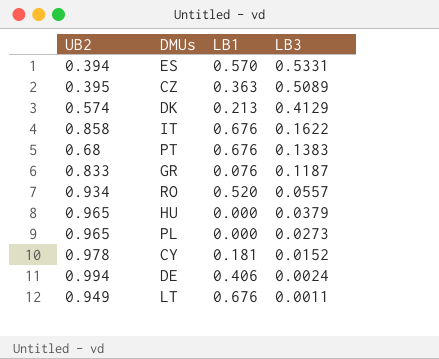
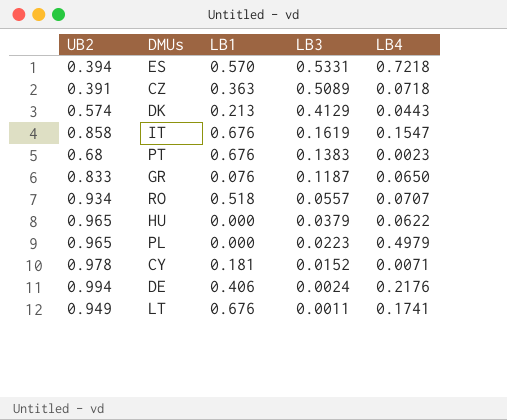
column LB4 | position: none -> 5
CZ | UB2: 0.395 -> 0.391
IT | LB3: 0.1622 -> 0.1619
RO | LB1: 0.520 -> 0.518
PL | LB3: 0.0273 -> 0.0223

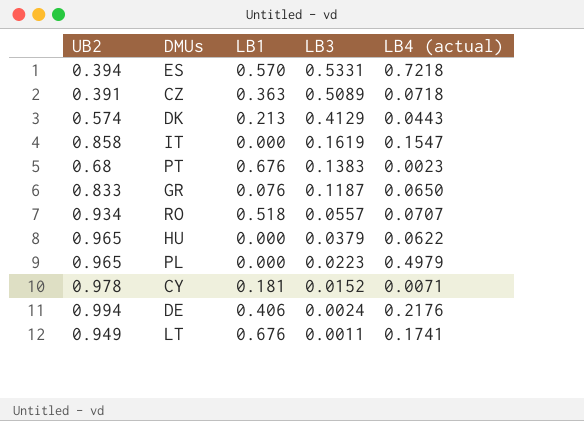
column name: LB4 -> LB4 (actual)
IT | LB1: 0.676 -> 0.000

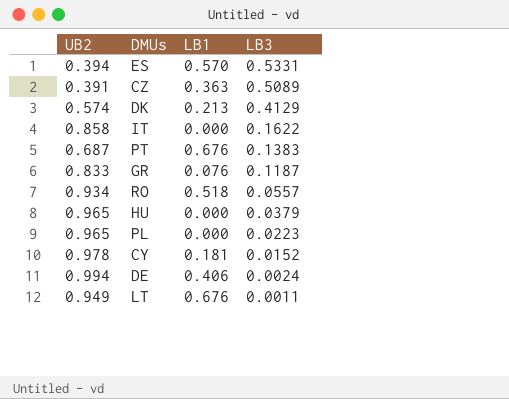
column LB4 (actual) | position: 5 -> none
IT | LB3: 0.1619 -> 0.1622
PT | UB2: 0.68 -> 0.687

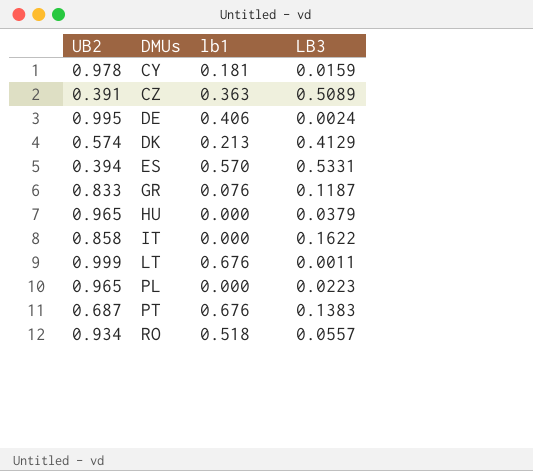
row order: LB3 descending -> DMUs ascending
column name: LB1 -> lb1
CY | LB3: 0.0152 -> 0.0159
DE | UB2: 0.994 -> 0.995
LT | UB2: 0.949 -> 0.999

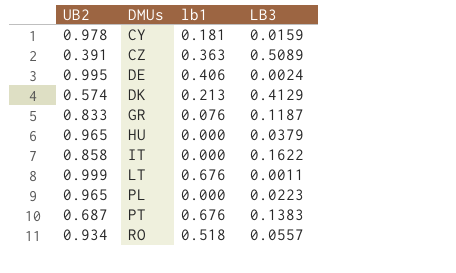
row ES: 0.394 | 0.570 | 0.5331 -> none

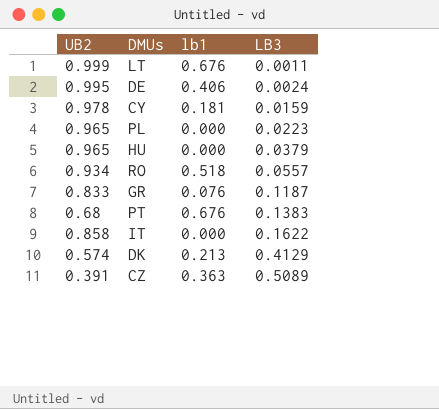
row order: DMUs ascending -> LB3 ascending
PT | UB2: 0.687 -> 0.68

